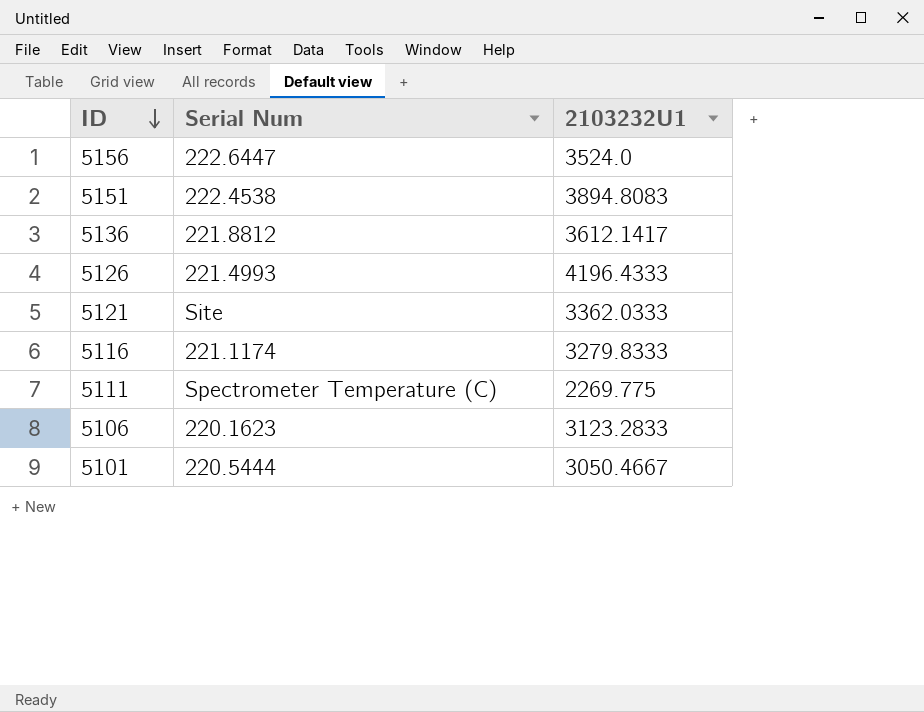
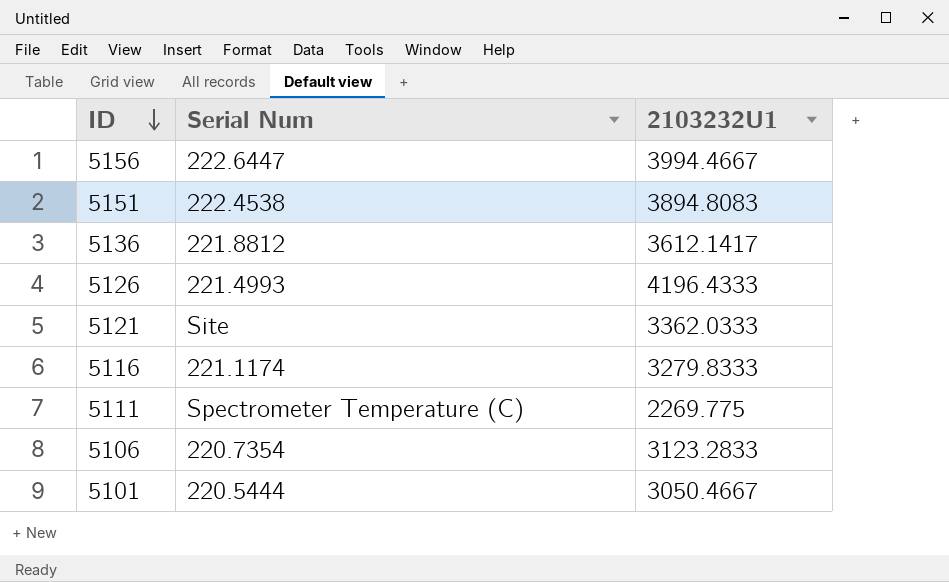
5156 | 2103232U1: 3524.0 -> 3994.4667
5106 | Serial Num: 220.1623 -> 220.7354

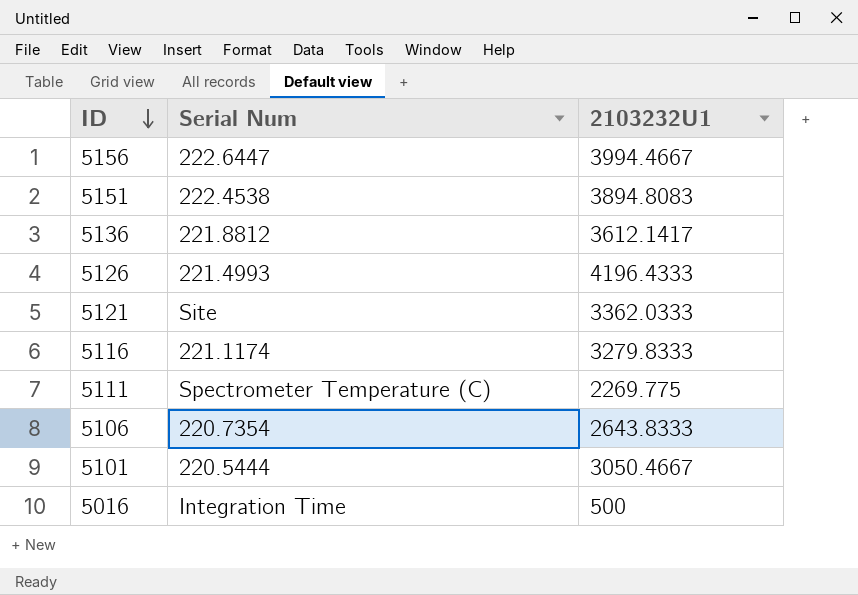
5106 | 2103232U1: 3123.2833 -> 2643.8333
row 5016: none -> Integration Time | 500

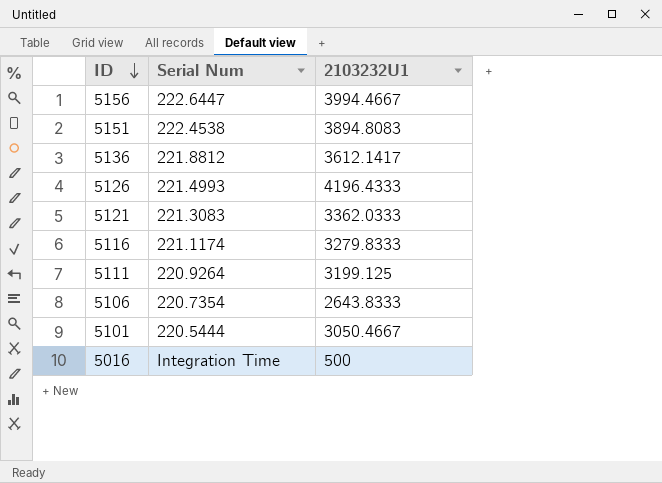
5121 | Serial Num: Site -> 221.3083
5111 | Serial Num: Spectrometer Temperature (C) -> 220.9264
5111 | 2103232U1: 2269.775 -> 3199.125

